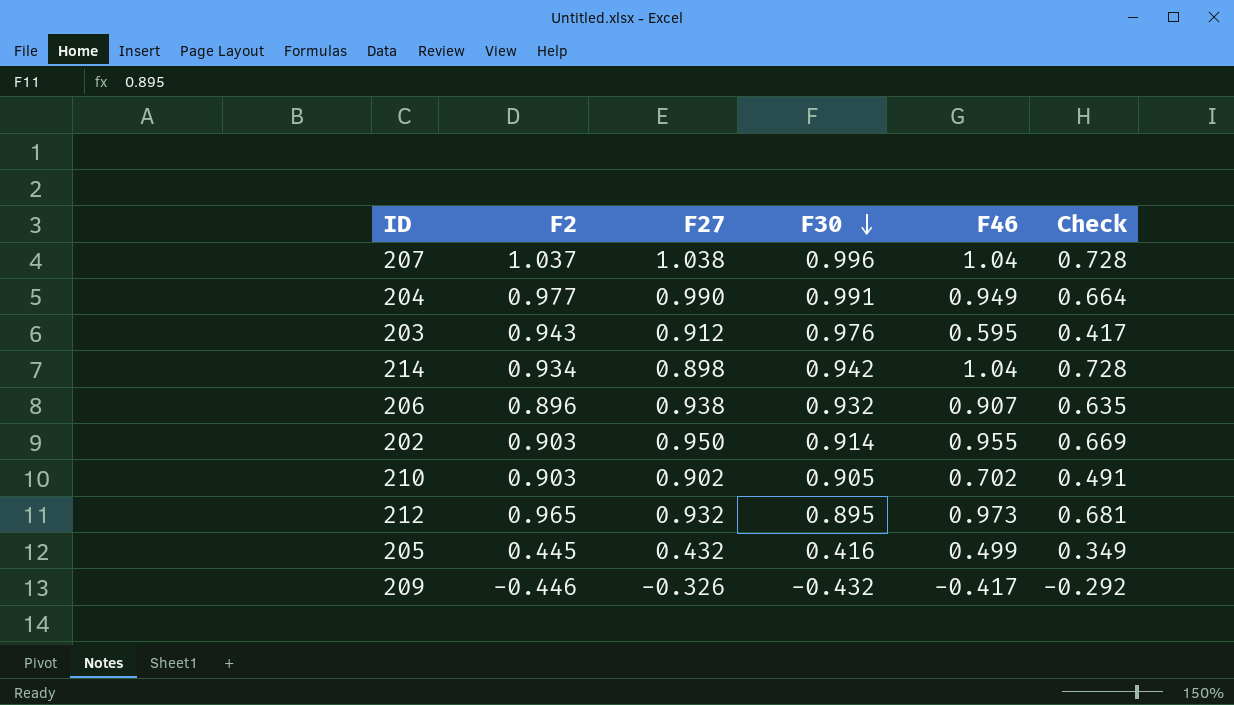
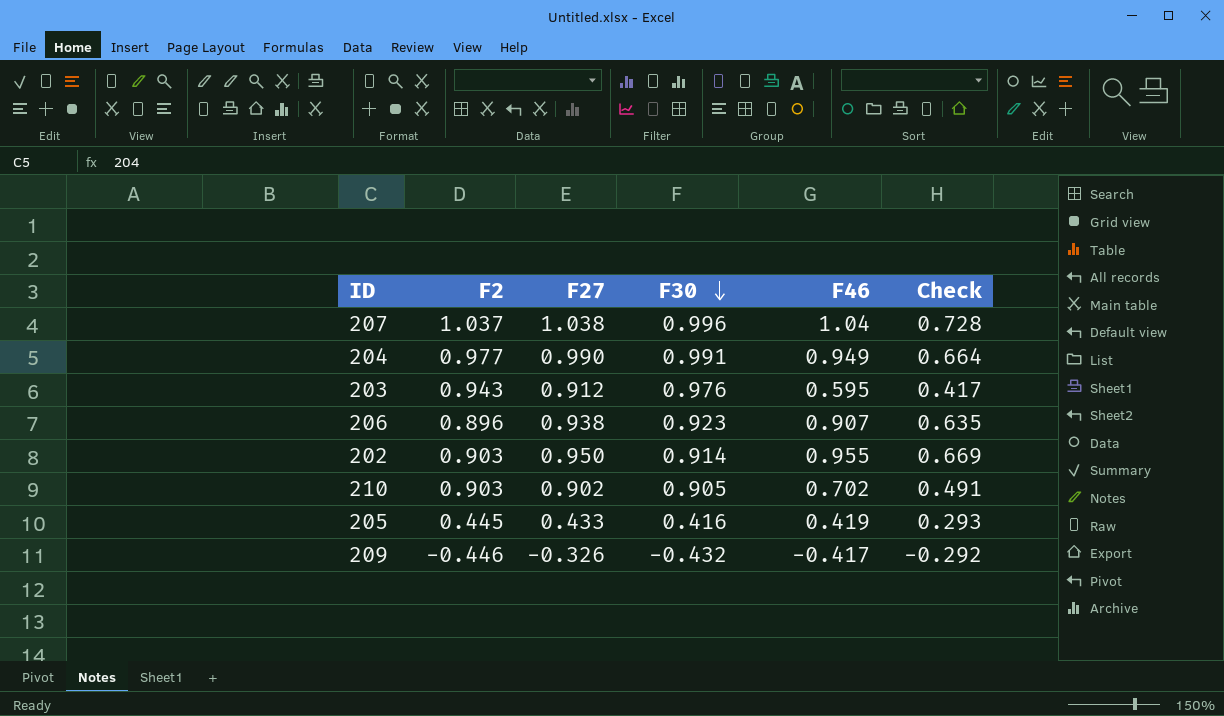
row 214: 0.934 | 0.898 | 0.942 | 1.04 | 0.728 -> none
row 212: 0.965 | 0.932 | 0.895 | 0.973 | 0.681 -> none
206 | F30: 0.932 -> 0.923
205 | F27: 0.432 -> 0.433
205 | F46: 0.499 -> 0.419
205 | Check: 0.349 -> 0.293

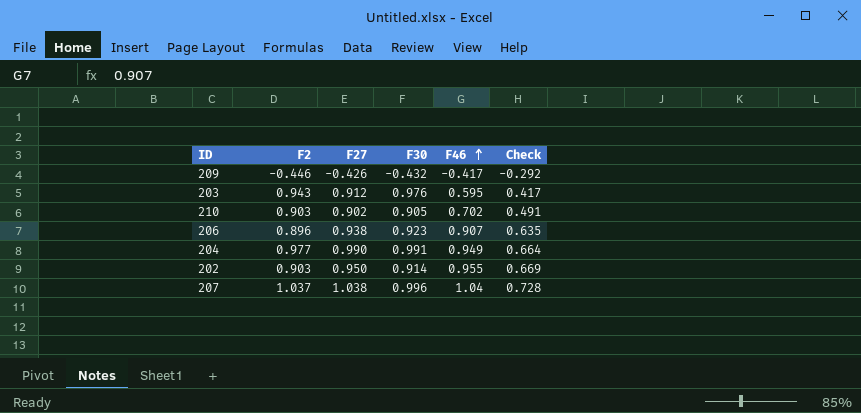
row order: F30 descending -> F46 ascending
row 205: 0.445 | 0.433 | 0.416 | 0.419 | 0.293 -> none
209 | F27: -0.326 -> -0.426

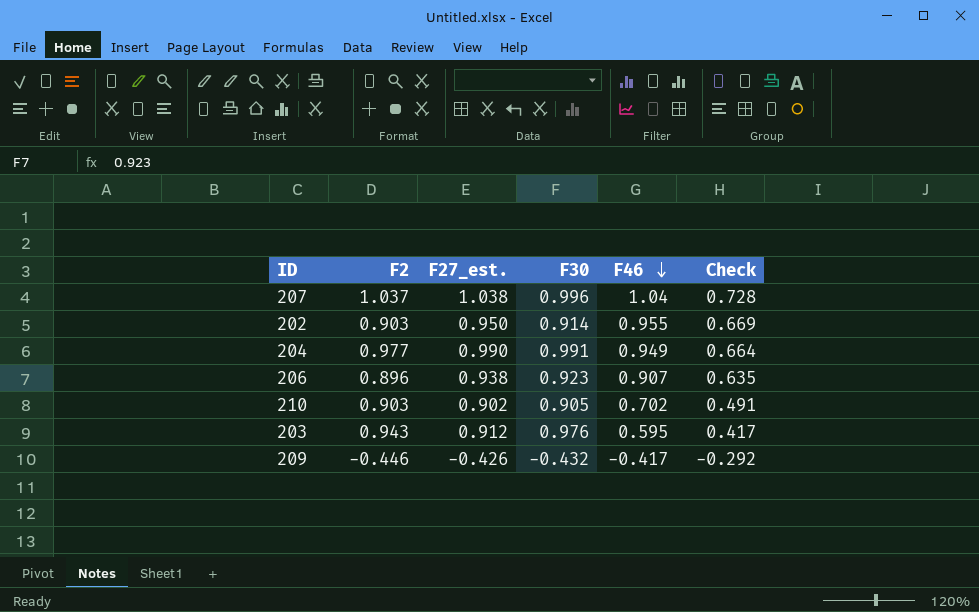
row order: F46 ascending -> F46 descending
column name: F27 -> F27_est.

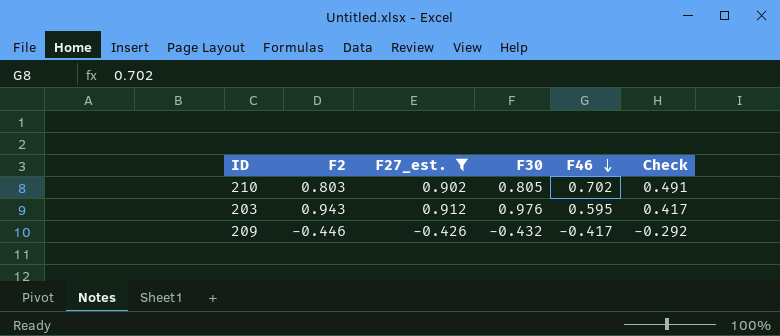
filter: none -> F27_est. <= 0.912
210 | F2: 0.903 -> 0.803
210 | F30: 0.905 -> 0.805

